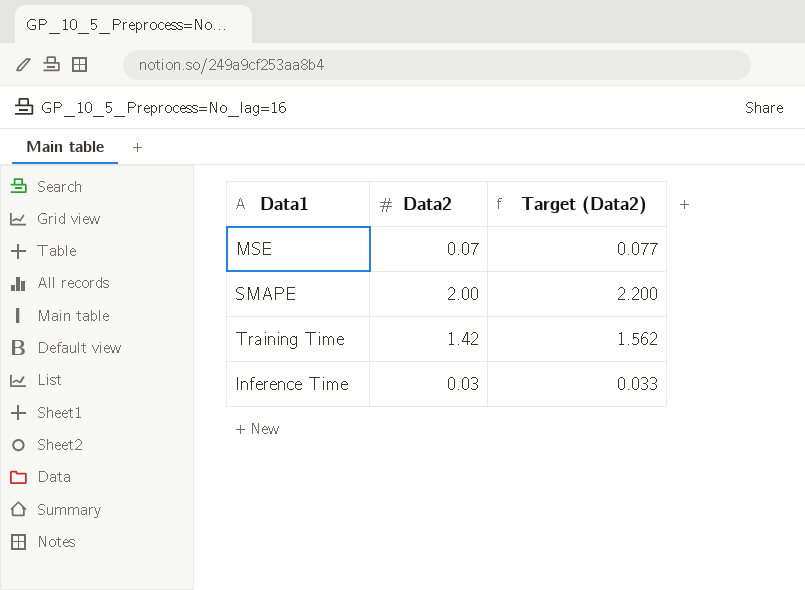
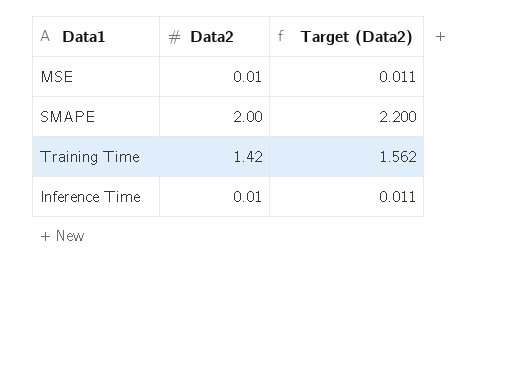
MSE | Data2: 0.07 -> 0.01
MSE | Target (Data2): 0.077 -> 0.011
Inference Time | Data2: 0.03 -> 0.01
Inference Time | Target (Data2): 0.033 -> 0.011

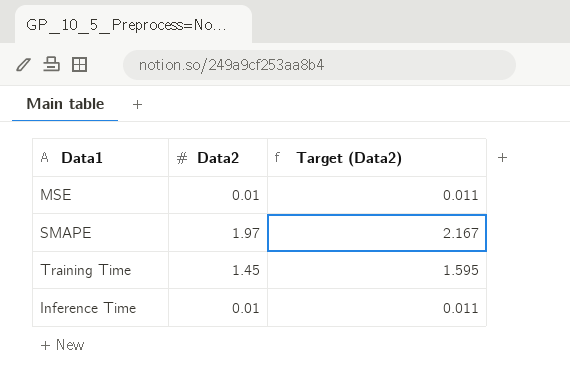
SMAPE | Data2: 2.00 -> 1.97
SMAPE | Target (Data2): 2.200 -> 2.167
Training Time | Data2: 1.42 -> 1.45
Training Time | Target (Data2): 1.562 -> 1.595

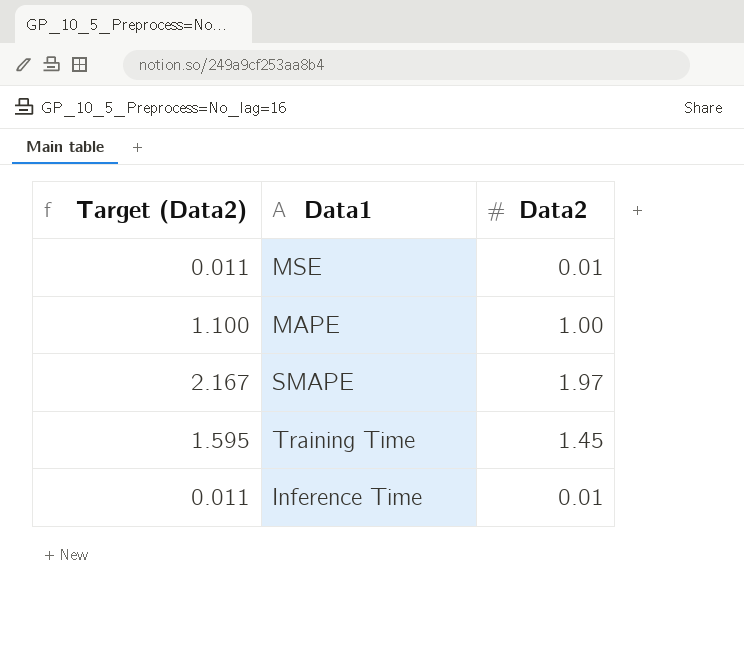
column Target (Data2) | position: 3 -> 1
row MAPE: none -> 1.100 | 1.00

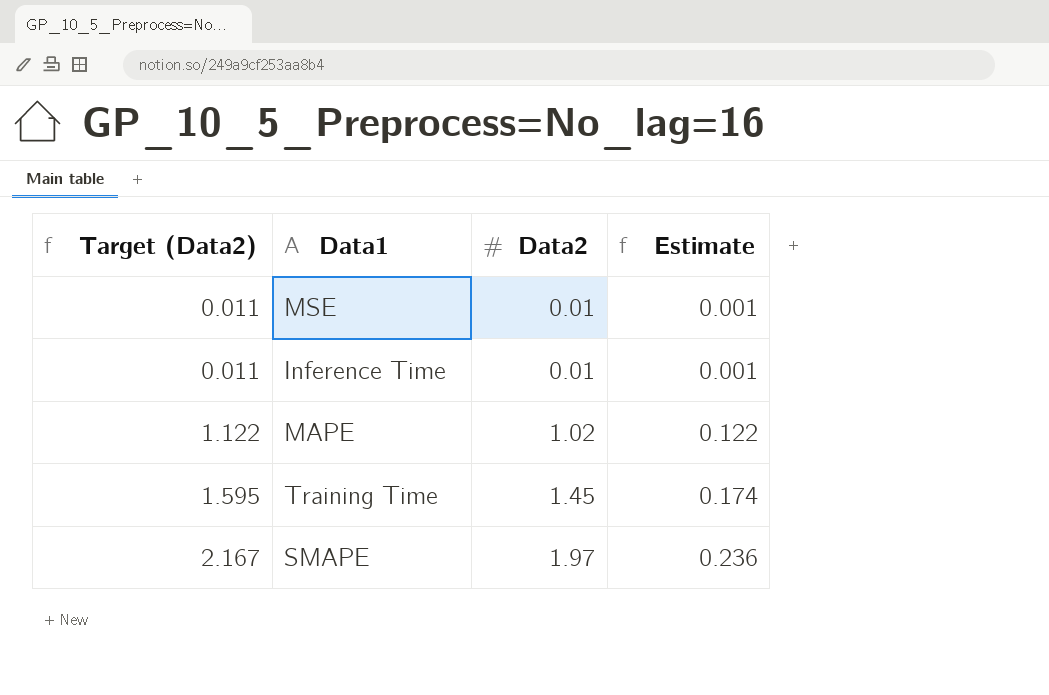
row order: none -> Target (Data2) ascending
column Estimate | formula: none -> [Data2] * 0.12
MAPE | Target (Data2): 1.100 -> 1.122
MAPE | Data2: 1.00 -> 1.02

